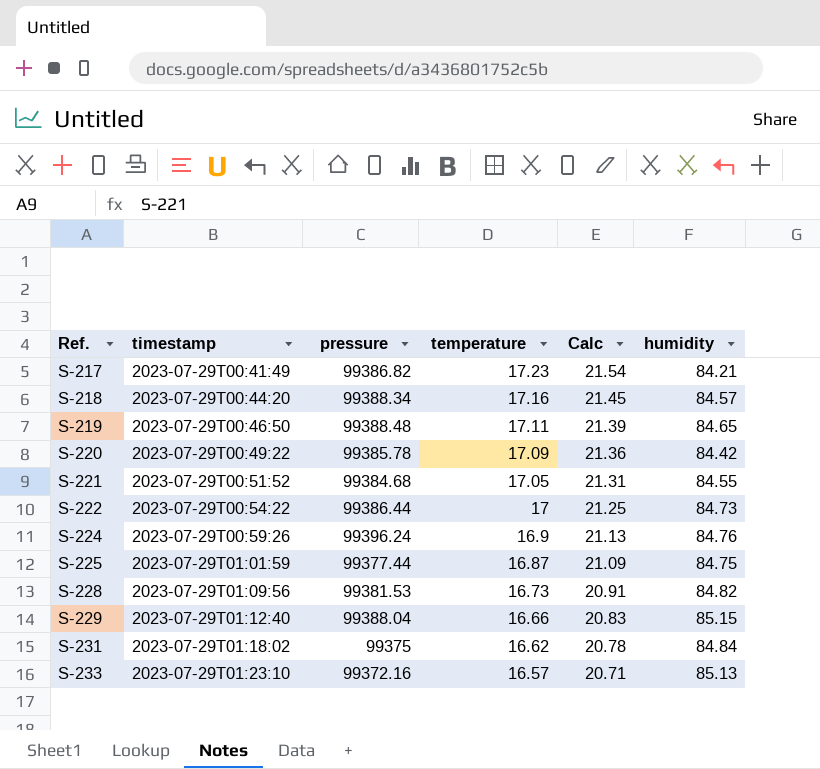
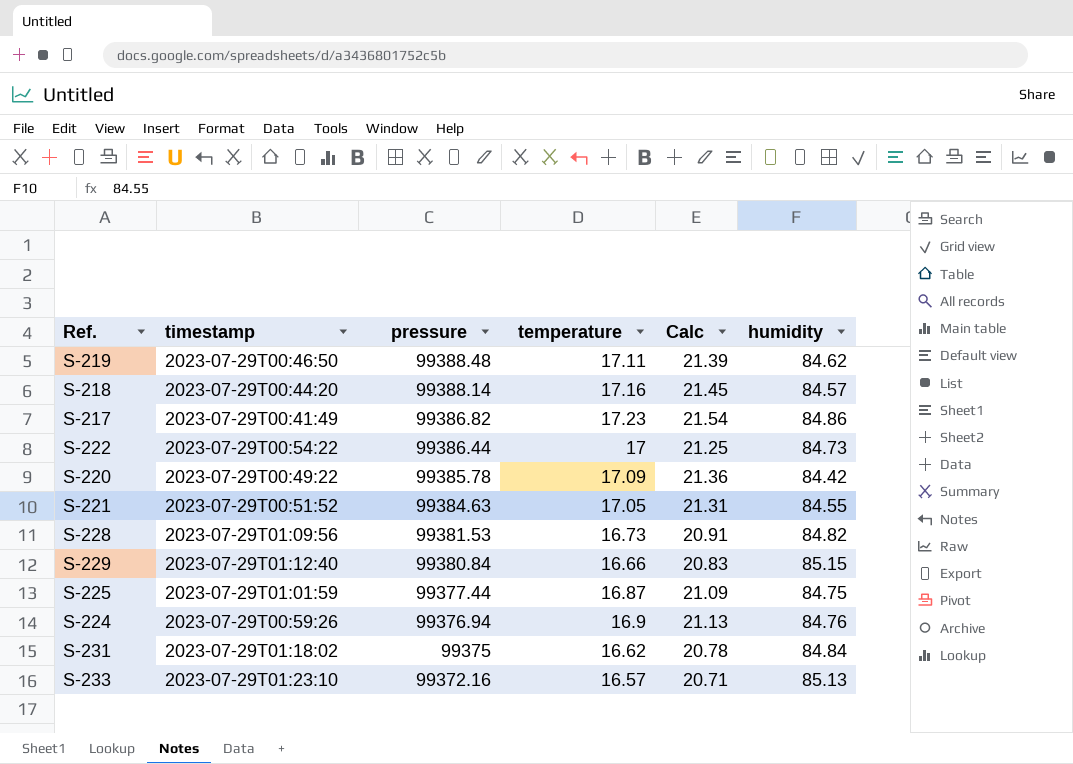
row order: Ref. ascending -> pressure descending
S-219 | humidity: 84.65 -> 84.62
S-218 | pressure: 99388.34 -> 99388.14
S-217 | humidity: 84.21 -> 84.86
S-221 | pressure: 99384.68 -> 99384.63
S-229 | pressure: 99388.04 -> 99380.84
S-224 | pressure: 99396.24 -> 99376.94

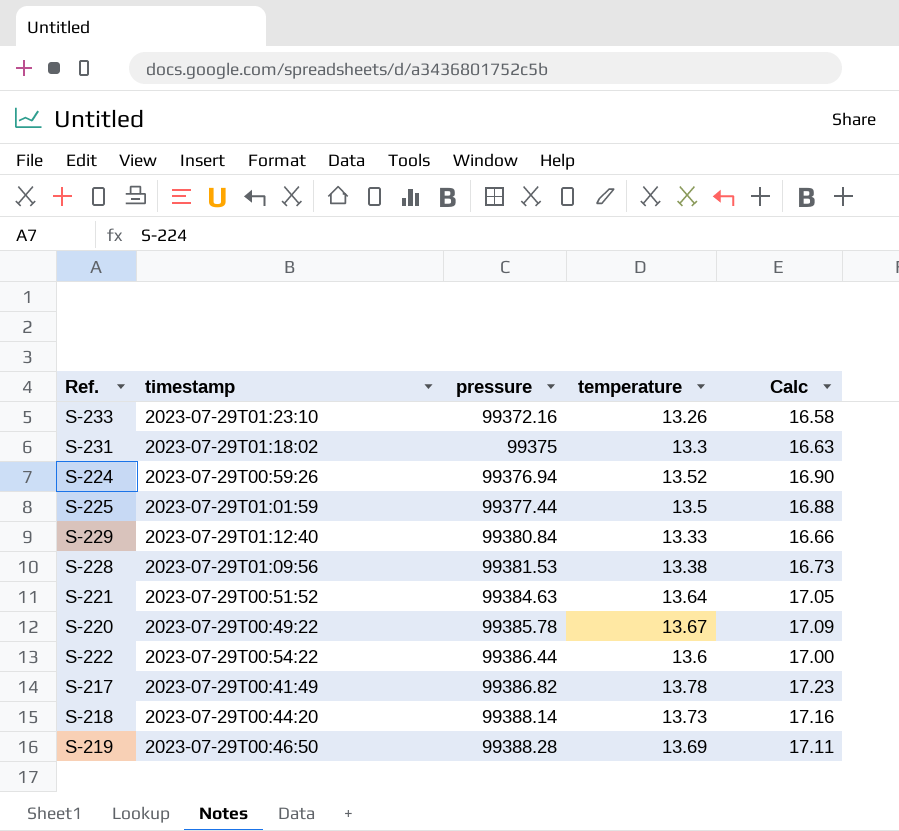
row order: pressure descending -> pressure ascending
column humidity | position: 6 -> none
S-233 | temperature: 16.57 -> 13.26
S-233 | Calc: 20.71 -> 16.58
S-231 | temperature: 16.62 -> 13.3
S-231 | Calc: 20.78 -> 16.63
S-224 | temperature: 16.9 -> 13.52
S-224 | Calc: 21.13 -> 16.90
S-225 | temperature: 16.87 -> 13.5
S-225 | Calc: 21.09 -> 16.88
S-229 | temperature: 16.66 -> 13.33
S-229 | Calc: 20.83 -> 16.66
S-228 | temperature: 16.73 -> 13.38
S-228 | Calc: 20.91 -> 16.73
S-221 | temperature: 17.05 -> 13.64
S-221 | Calc: 21.31 -> 17.05
S-220 | temperature: 17.09 -> 13.67
S-220 | Calc: 21.36 -> 17.09
S-222 | temperature: 17 -> 13.6
S-222 | Calc: 21.25 -> 17.00
S-217 | temperature: 17.23 -> 13.78
S-217 | Calc: 21.54 -> 17.23
S-218 | temperature: 17.16 -> 13.73
S-218 | Calc: 21.45 -> 17.16
S-219 | pressure: 99388.48 -> 99388.28
S-219 | temperature: 17.11 -> 13.69
S-219 | Calc: 21.39 -> 17.11

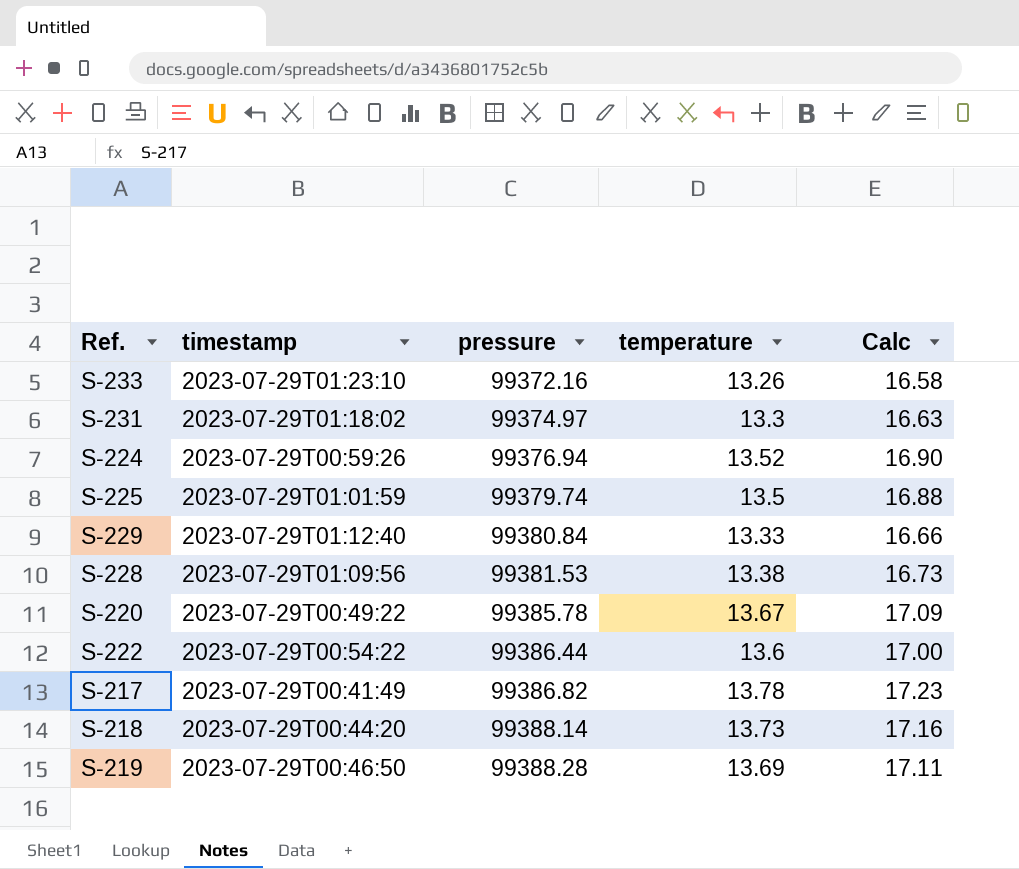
row S-221: 2023-07-29T00:51:52 | 99384.63 | 13.64 | 17.05 -> none
S-231 | pressure: 99375 -> 99374.97
S-225 | pressure: 99377.44 -> 99379.74

